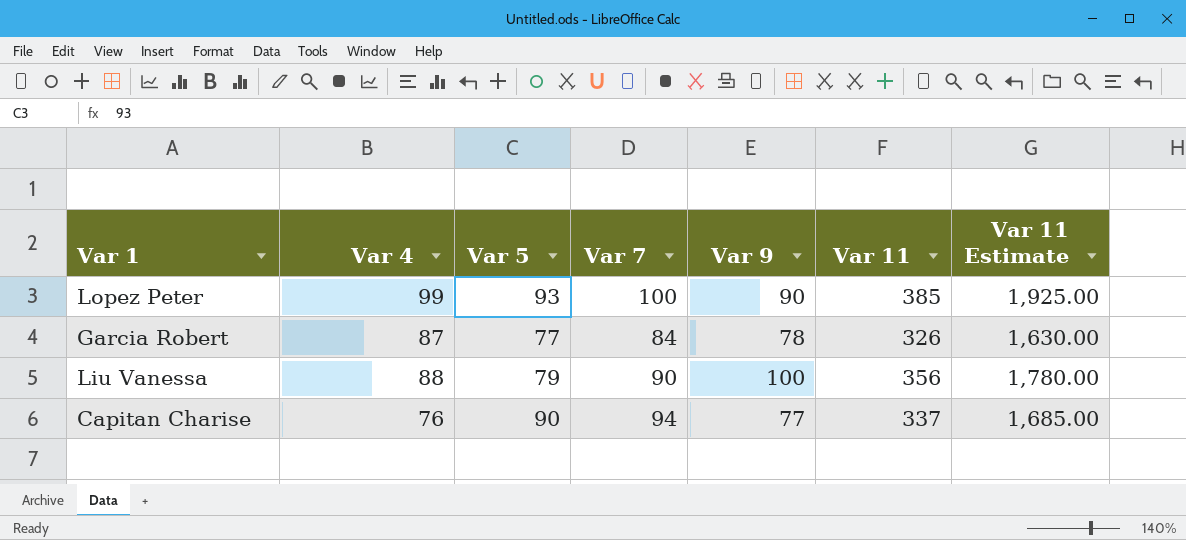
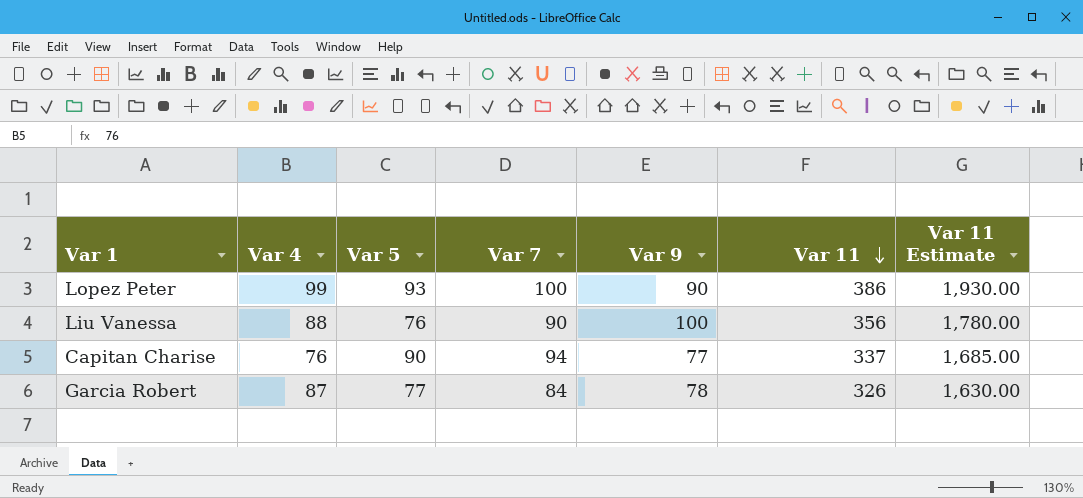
row order: none -> Var 11 descending
Lopez Peter | Var 11: 385 -> 386
Lopez Peter | Var 11 Estimate: 1,925.00 -> 1,930.00
Liu Vanessa | Var 5: 79 -> 76

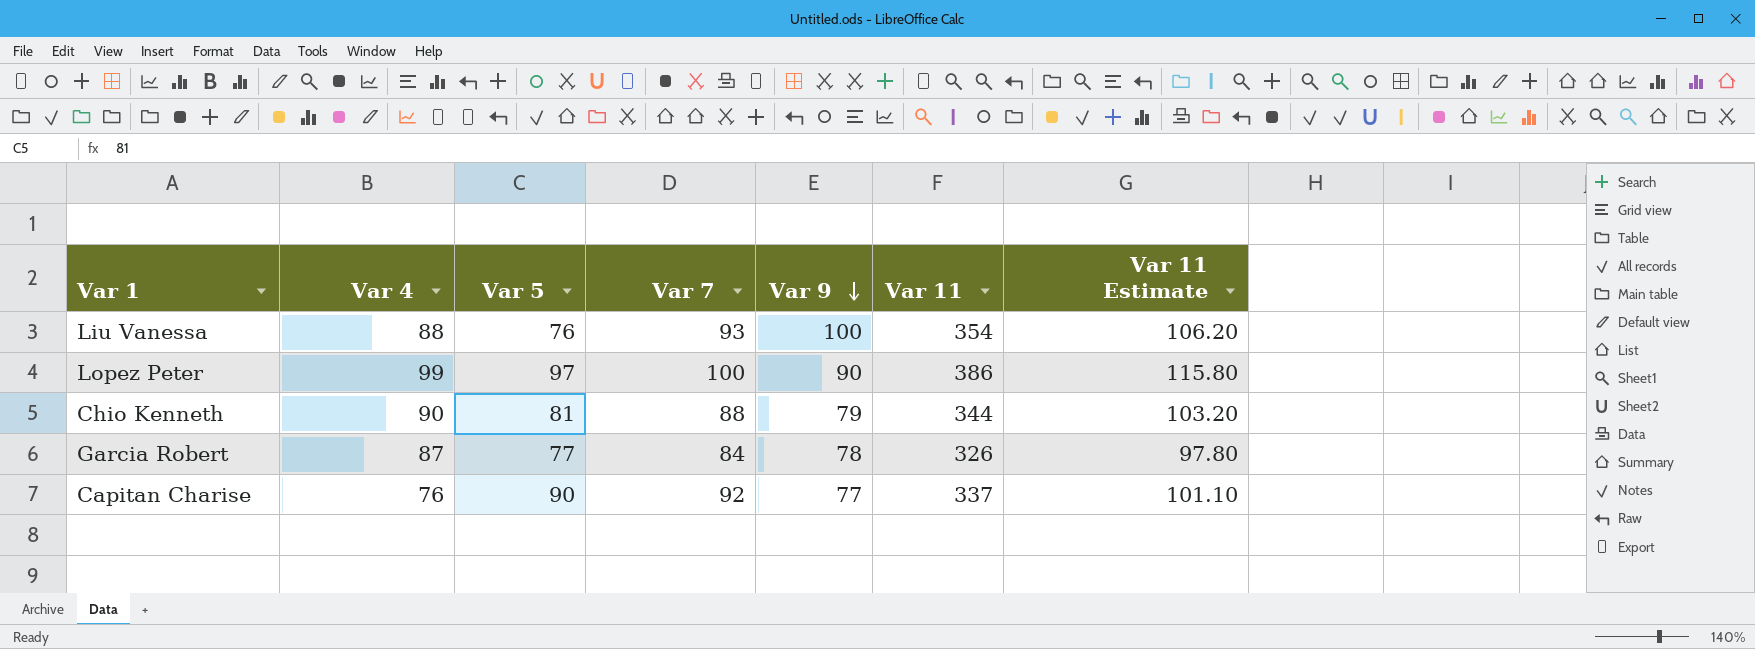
row order: Var 11 descending -> Var 9 descending
column Var 11 Estimate | formula: [Var 11] * 5 -> [Var 11] * 0.3
Liu Vanessa | Var 7: 90 -> 93
Liu Vanessa | Var 11: 356 -> 354
Lopez Peter | Var 5: 93 -> 97
row Chio Kenneth: none -> 90 | 81 | 88 | 79 | 344 | 103.20
Capitan Charise | Var 7: 94 -> 92

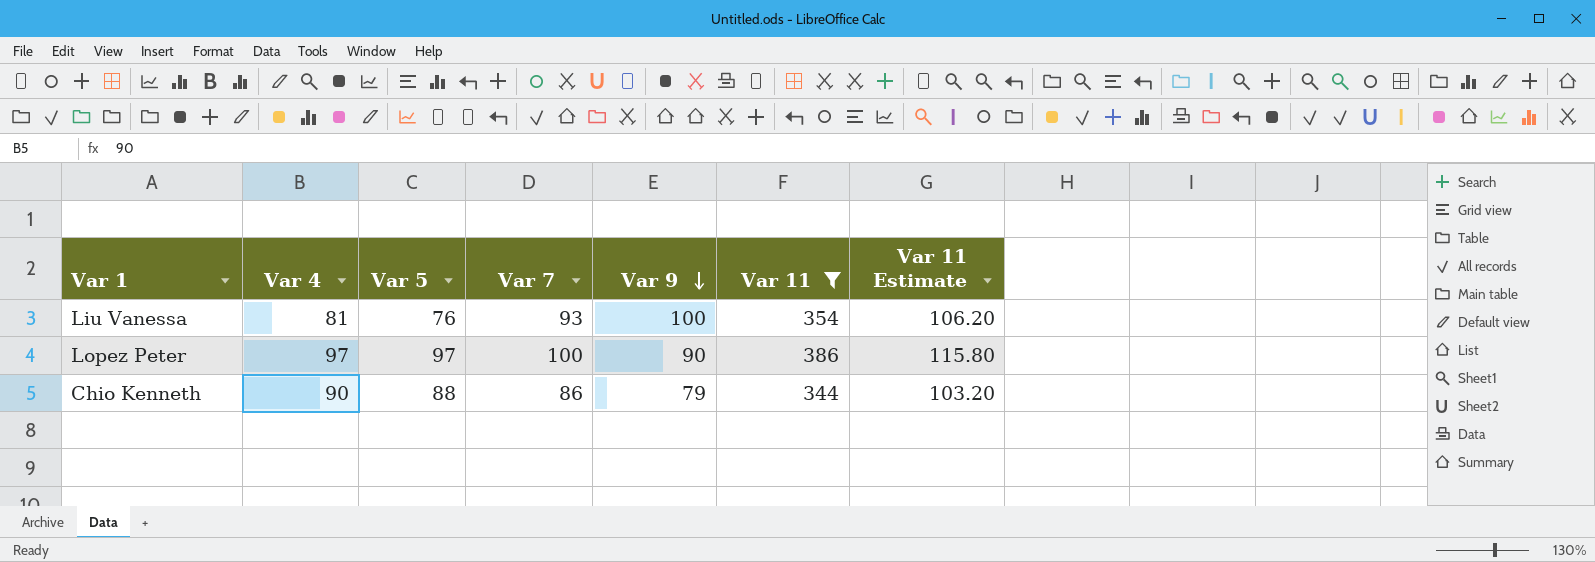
filter: none -> Var 11 >= 344
Liu Vanessa | Var 4: 88 -> 81
Lopez Peter | Var 4: 99 -> 97
Chio Kenneth | Var 5: 81 -> 88
Chio Kenneth | Var 7: 88 -> 86

